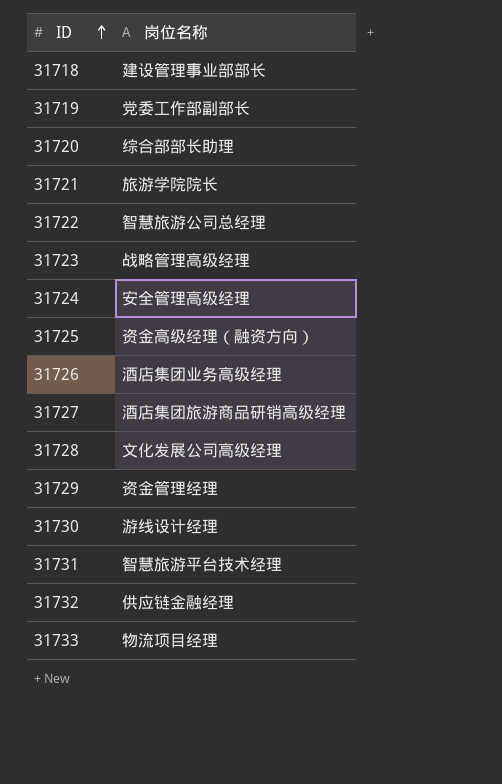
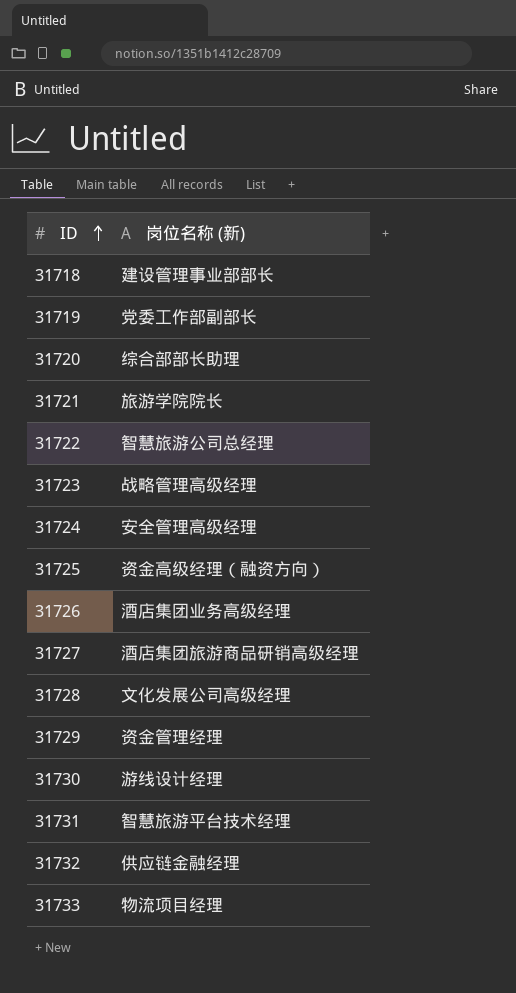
column name: 岗位名称 -> 岗位名称 (新)

